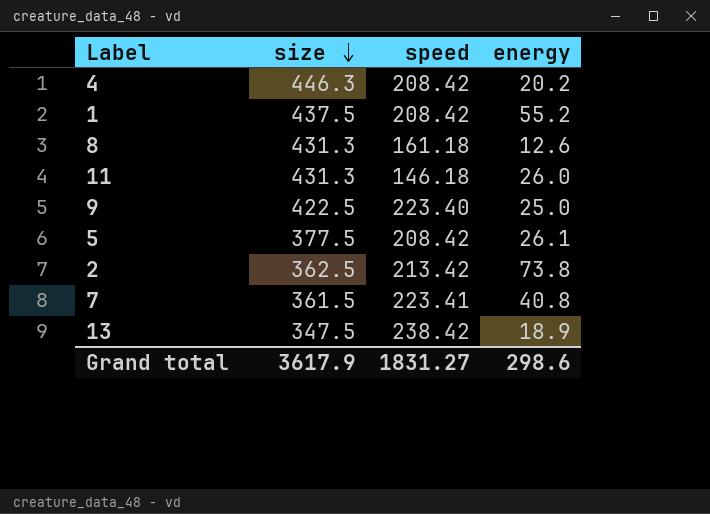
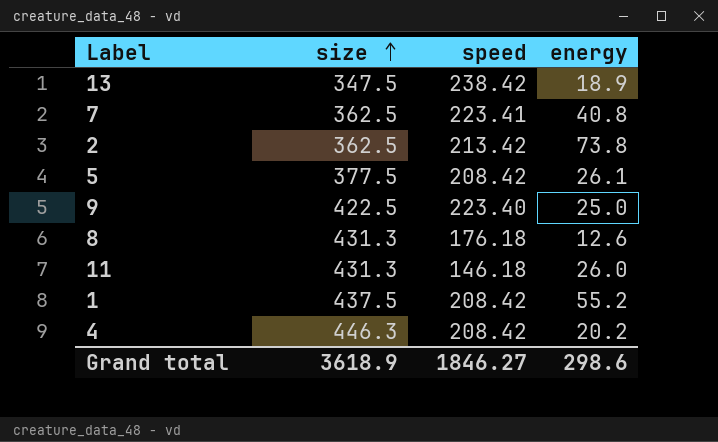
row order: size descending -> size ascending
7 | size: 361.5 -> 362.5
8 | speed: 161.18 -> 176.18
Grand total | size: 3617.9 -> 3618.9
Grand total | speed: 1831.27 -> 1846.27

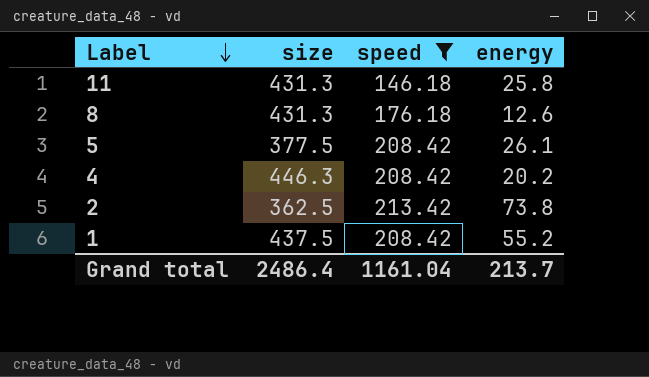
filter: none -> speed <= 213.42
row order: size ascending -> Label descending
11 | energy: 26.0 -> 25.8
Grand total | size: 3618.9 -> 2486.4
Grand total | speed: 1846.27 -> 1161.04
Grand total | energy: 298.6 -> 213.7

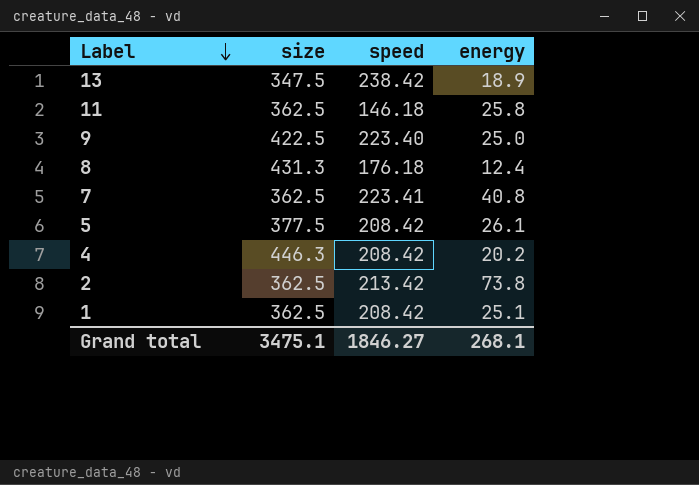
filter: speed <= 213.42 -> none
11 | size: 431.3 -> 362.5
8 | energy: 12.6 -> 12.4
1 | size: 437.5 -> 362.5
1 | energy: 55.2 -> 25.1
Grand total | size: 2486.4 -> 3475.1
Grand total | speed: 1161.04 -> 1846.27
Grand total | energy: 213.7 -> 268.1

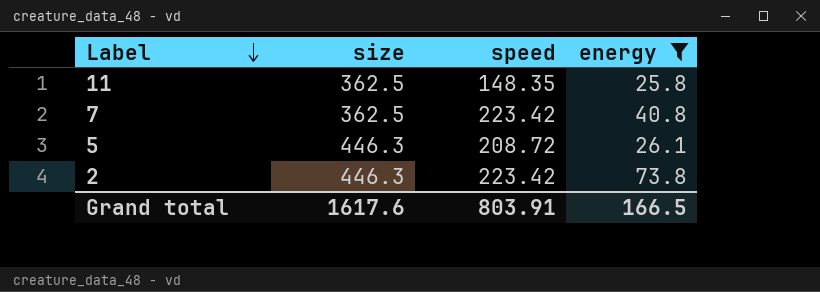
filter: none -> energy >= 25.8
11 | speed: 146.18 -> 148.35
7 | speed: 223.41 -> 223.42
5 | size: 377.5 -> 446.3
5 | speed: 208.42 -> 208.72
2 | size: 362.5 -> 446.3
2 | speed: 213.42 -> 223.42
Grand total | size: 3475.1 -> 1617.6
Grand total | speed: 1846.27 -> 803.91
Grand total | energy: 268.1 -> 166.5

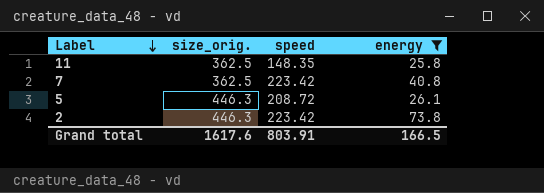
column name: size -> size_orig.

